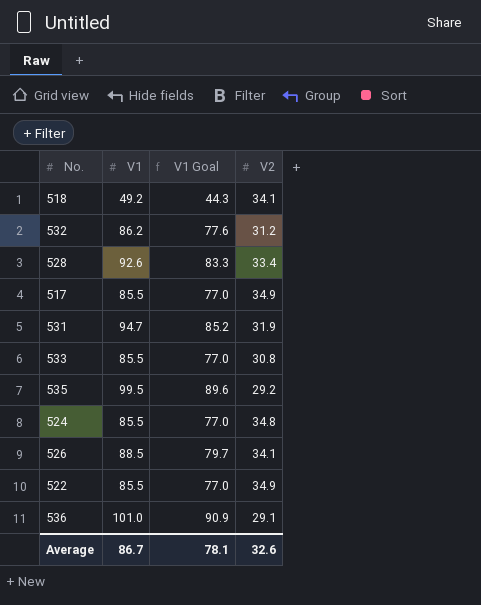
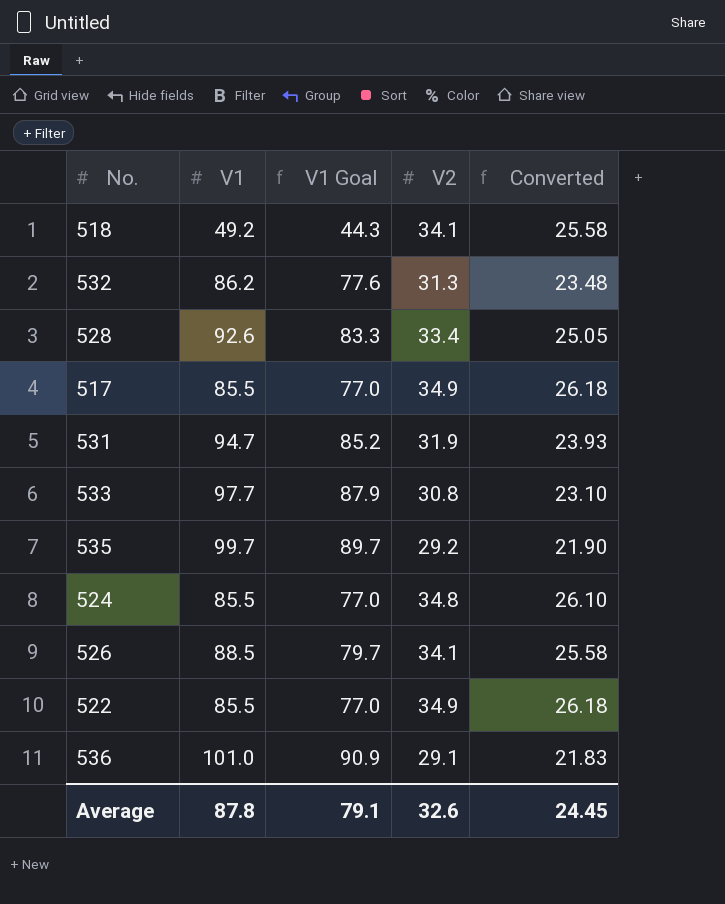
column Converted | formula: none -> [V2] * 0.75
532 | V2: 31.2 -> 31.3
533 | V1: 85.5 -> 97.7
533 | V1 Goal: 77.0 -> 87.9
535 | V1: 99.5 -> 99.7
535 | V1 Goal: 89.6 -> 89.7
Average | V1: 86.7 -> 87.8
Average | V1 Goal: 78.1 -> 79.1

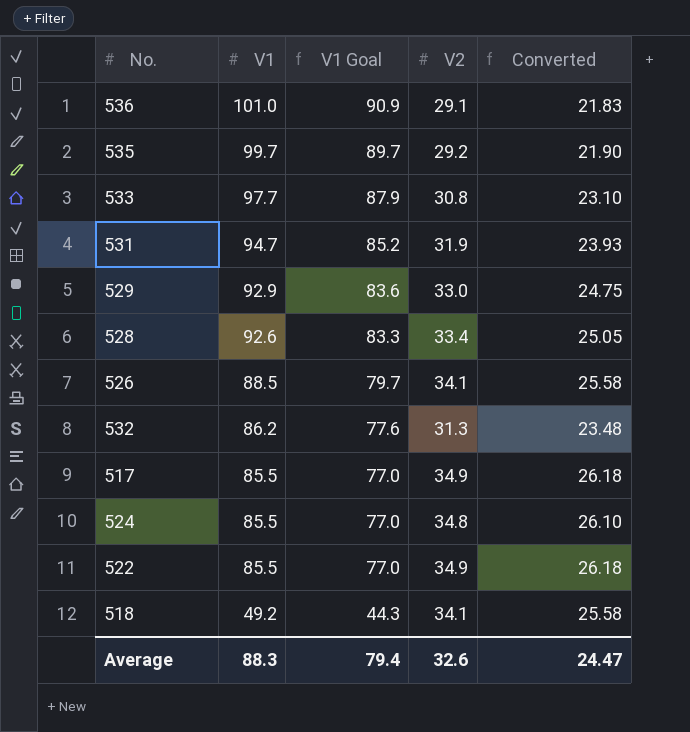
row order: none -> V1 descending
row 529: none -> 92.9 | 83.6 | 33.0 | 24.75
Average | V1: 87.8 -> 88.3
Average | V1 Goal: 79.1 -> 79.4
Average | Converted: 24.45 -> 24.47

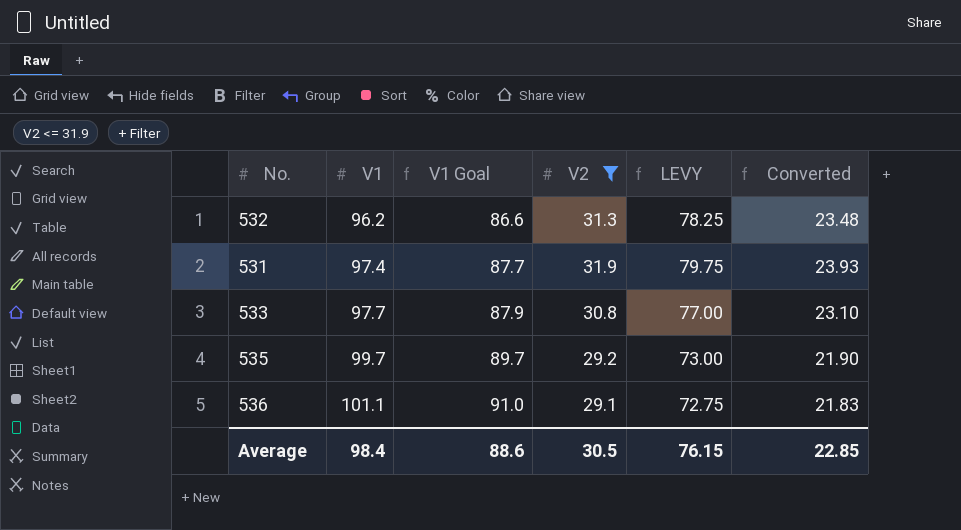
filter: none -> V2 <= 31.9
row order: V1 descending -> V1 ascending
column LEVY | formula: none -> [V2] * 2.5
532 | V1: 86.2 -> 96.2
532 | V1 Goal: 77.6 -> 86.6
531 | V1: 94.7 -> 97.4
531 | V1 Goal: 85.2 -> 87.7
536 | V1: 101.0 -> 101.1
536 | V1 Goal: 90.9 -> 91.0
Average | V1: 88.3 -> 98.4
Average | V1 Goal: 79.4 -> 88.6
Average | V2: 32.6 -> 30.5
Average | Converted: 24.47 -> 22.85

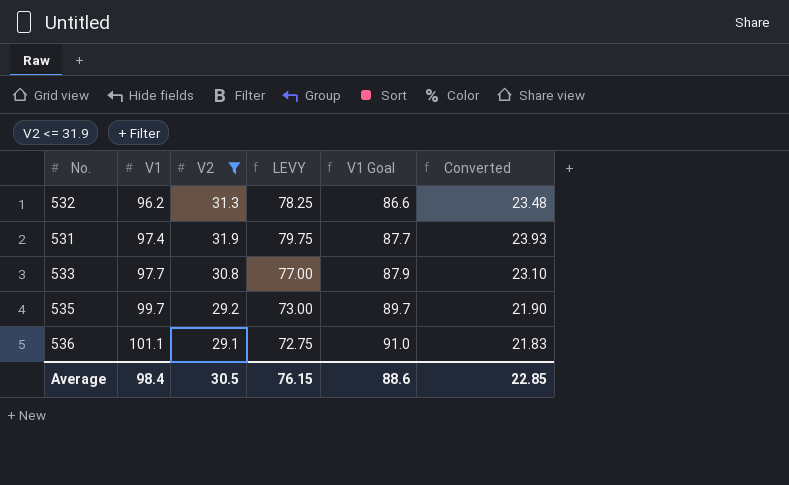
column V1 Goal | position: 3 -> 5

